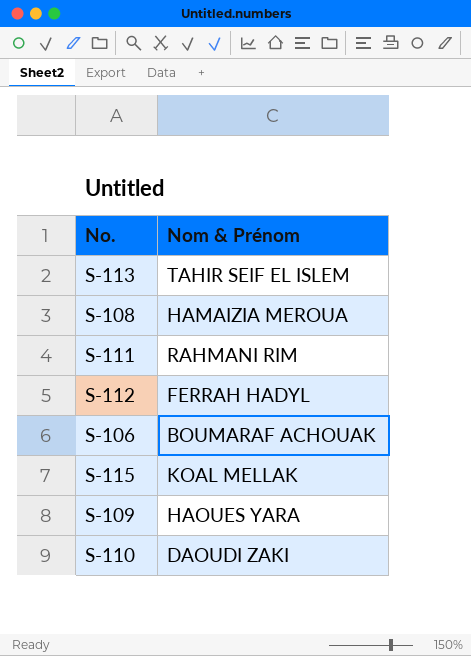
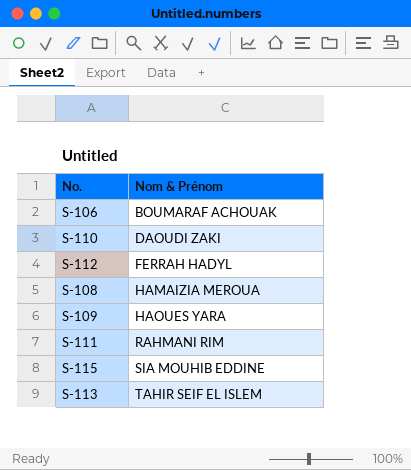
row order: none -> Nom & Prénom ascending
S-115 | Nom & Prénom: KOAL MELLAK -> SIA MOUHIB EDDINE

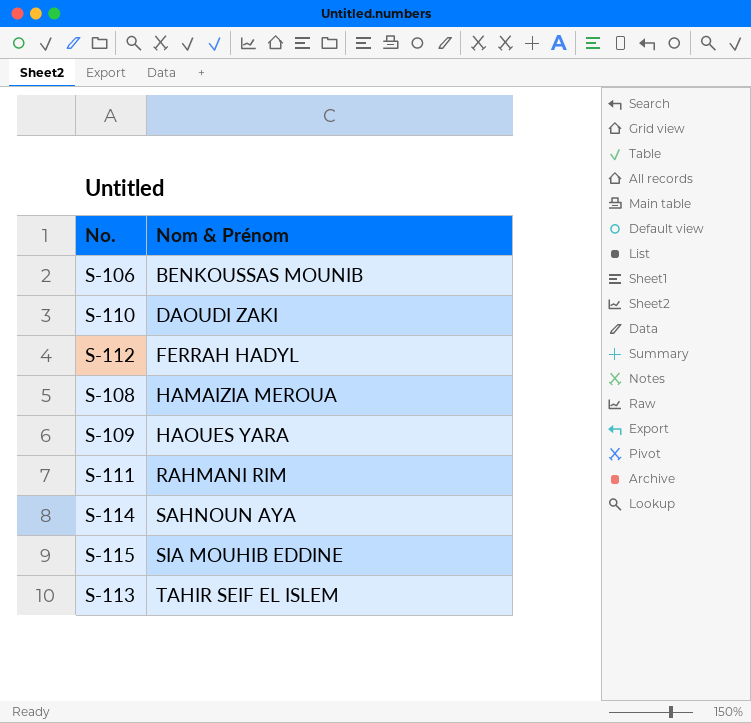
S-106 | Nom & Prénom: BOUMARAF ACHOUAK -> BENKOUSSAS MOUNIB
row S-114: none -> SAHNOUN AYA

